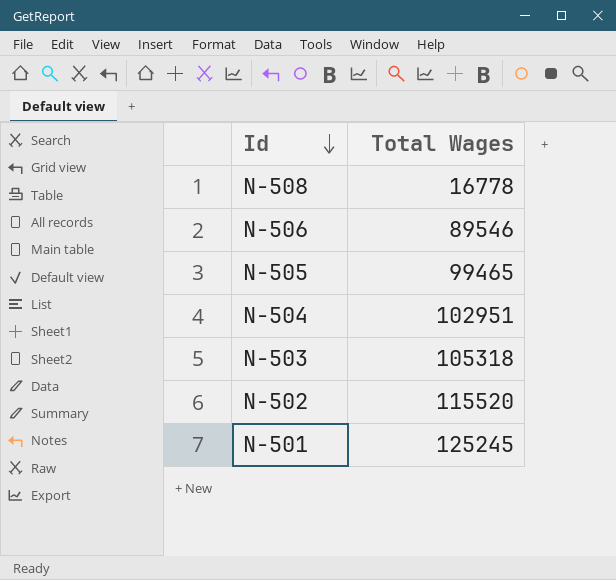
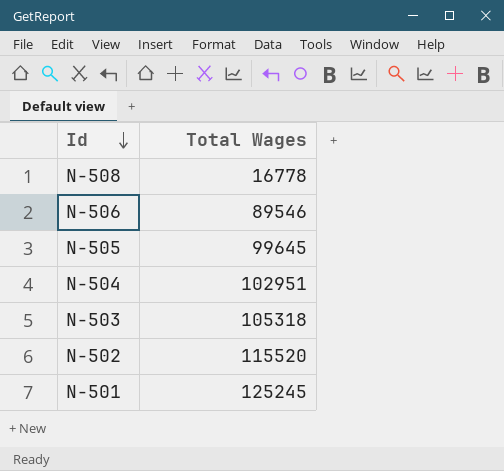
N-505 | Total Wages: 99465 -> 99645

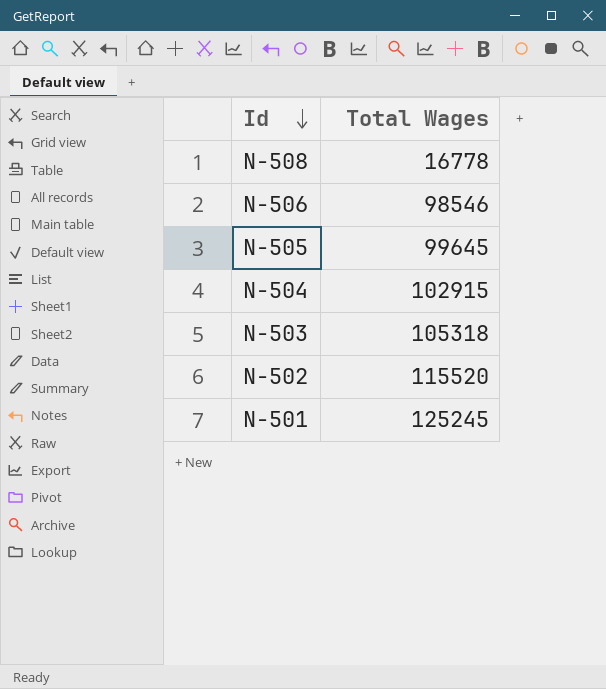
N-506 | Total Wages: 89546 -> 98546
N-504 | Total Wages: 102951 -> 102915

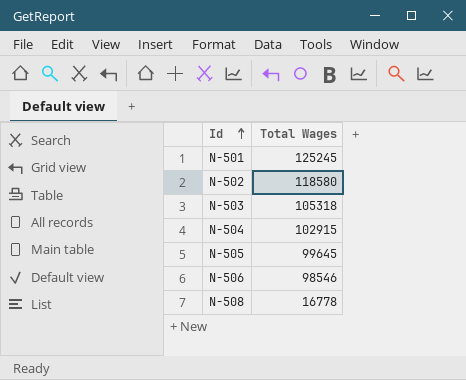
row order: Id descending -> Id ascending
N-502 | Total Wages: 115520 -> 118580

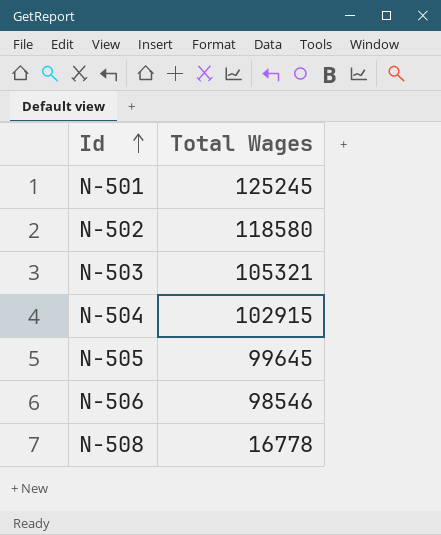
N-503 | Total Wages: 105318 -> 105321

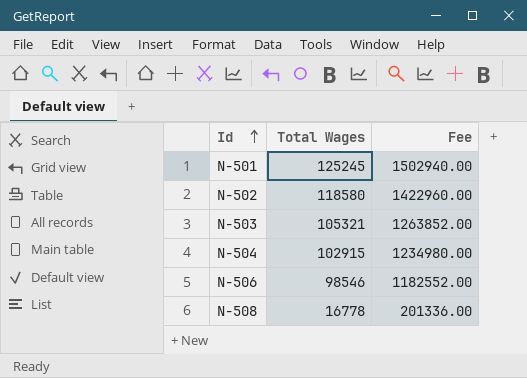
column Fee | formula: none -> [Total Wages] * 12
row N-505: 99645 -> none

